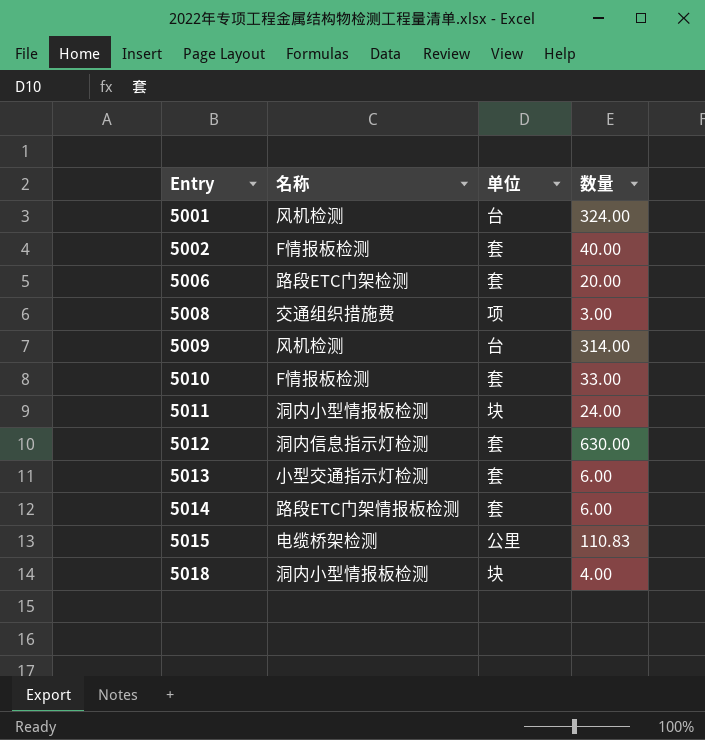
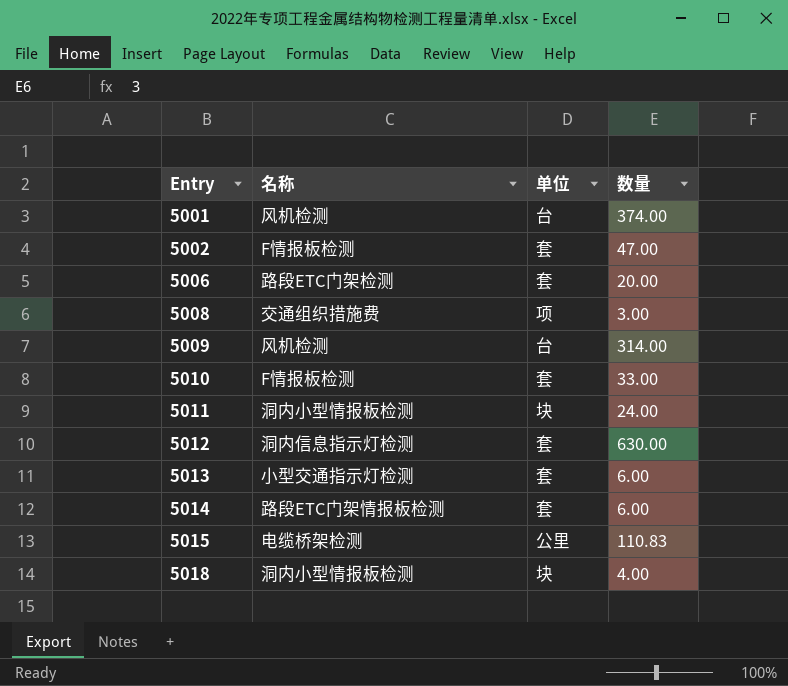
5001 | 数量: 324.00 -> 374.00
5002 | 数量: 40.00 -> 47.00

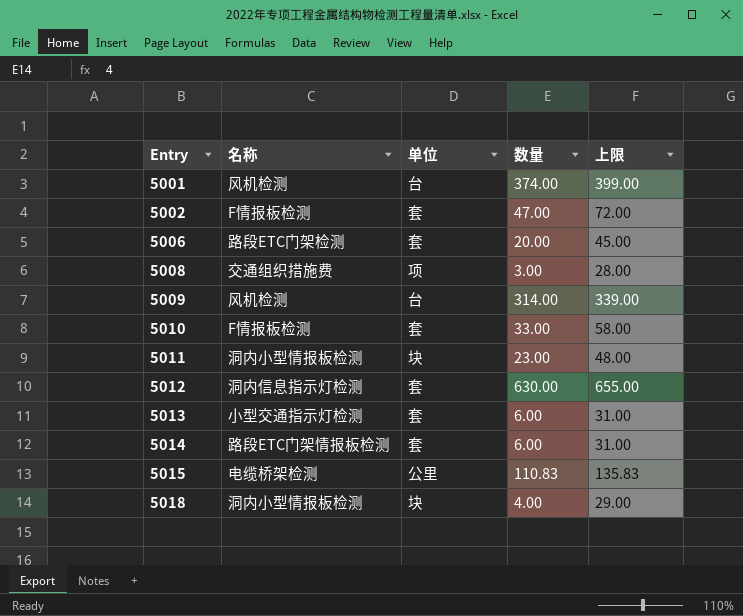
column 上限 | formula: none -> [数量] + 25
5011 | 数量: 24.00 -> 23.00

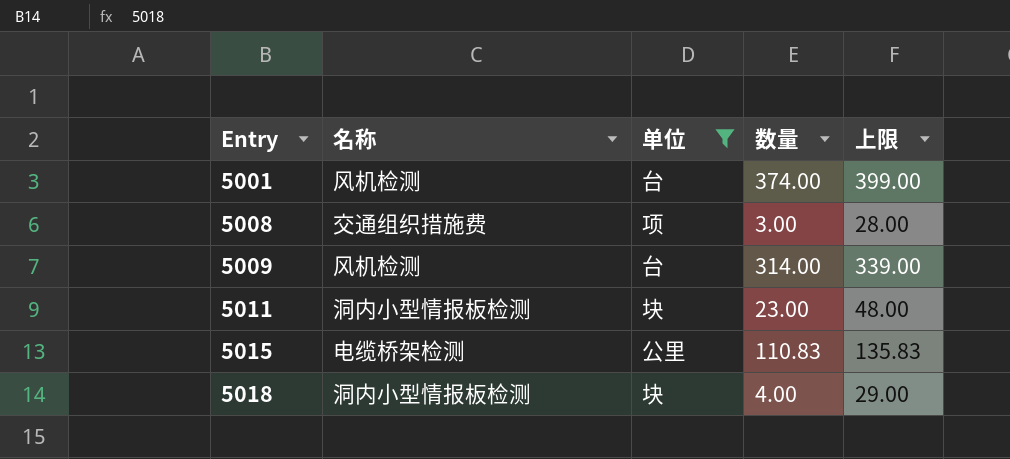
filter: none -> 单位 != 套

